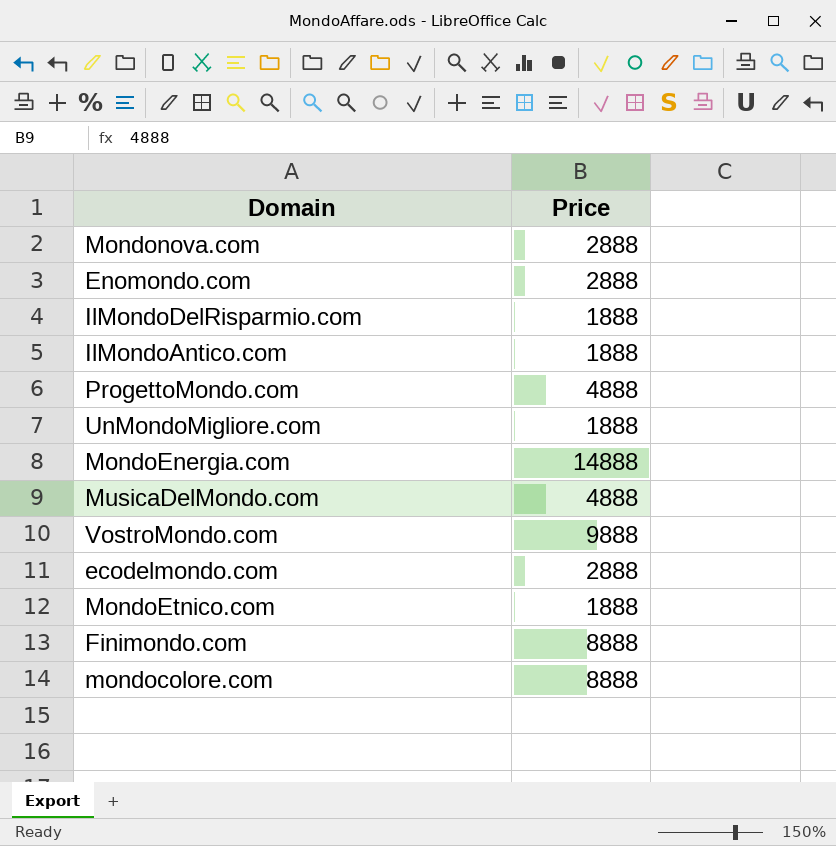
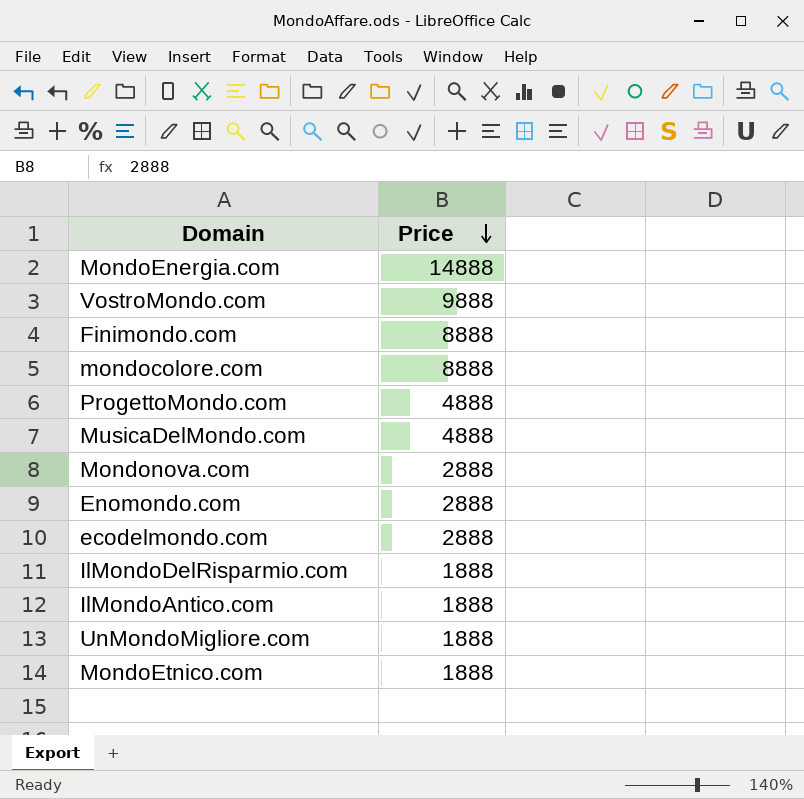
row order: none -> Price descending

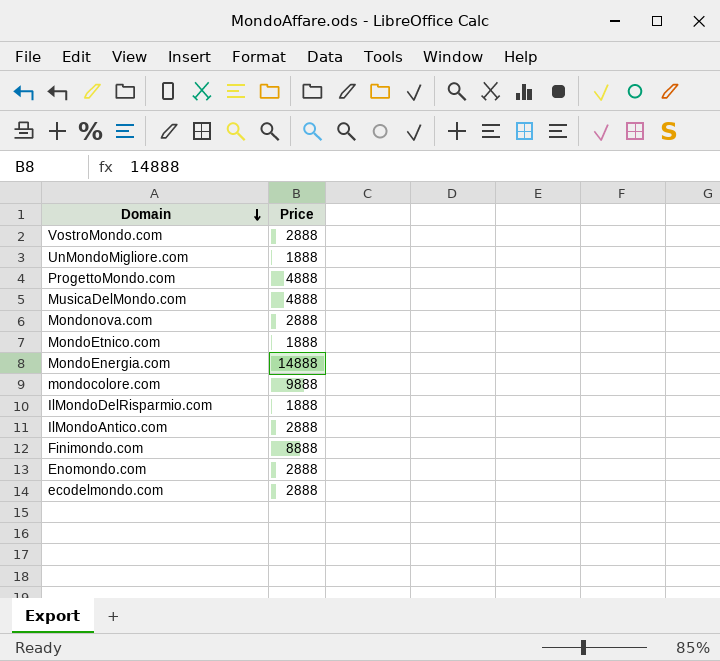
row order: Price descending -> Domain descending
VostroMondo.com | Price: 9888 -> 2888
mondocolore.com | Price: 8888 -> 9888
IlMondoAntico.com | Price: 1888 -> 2888

